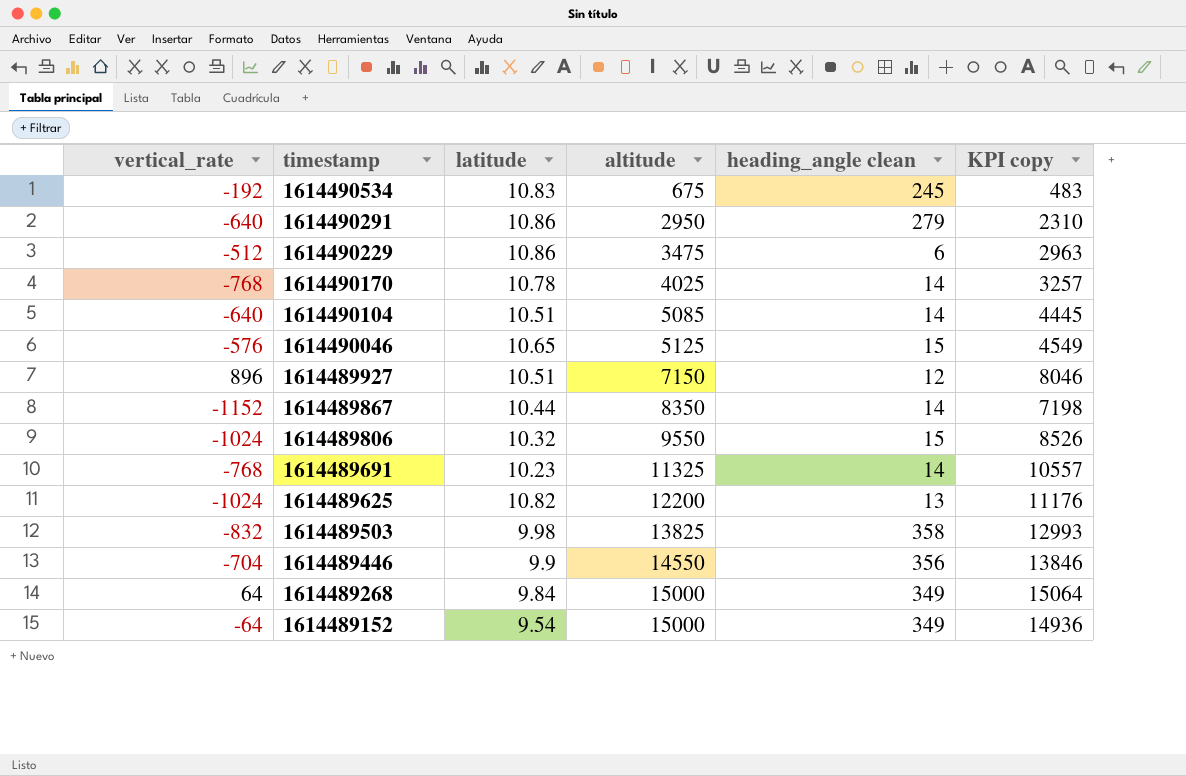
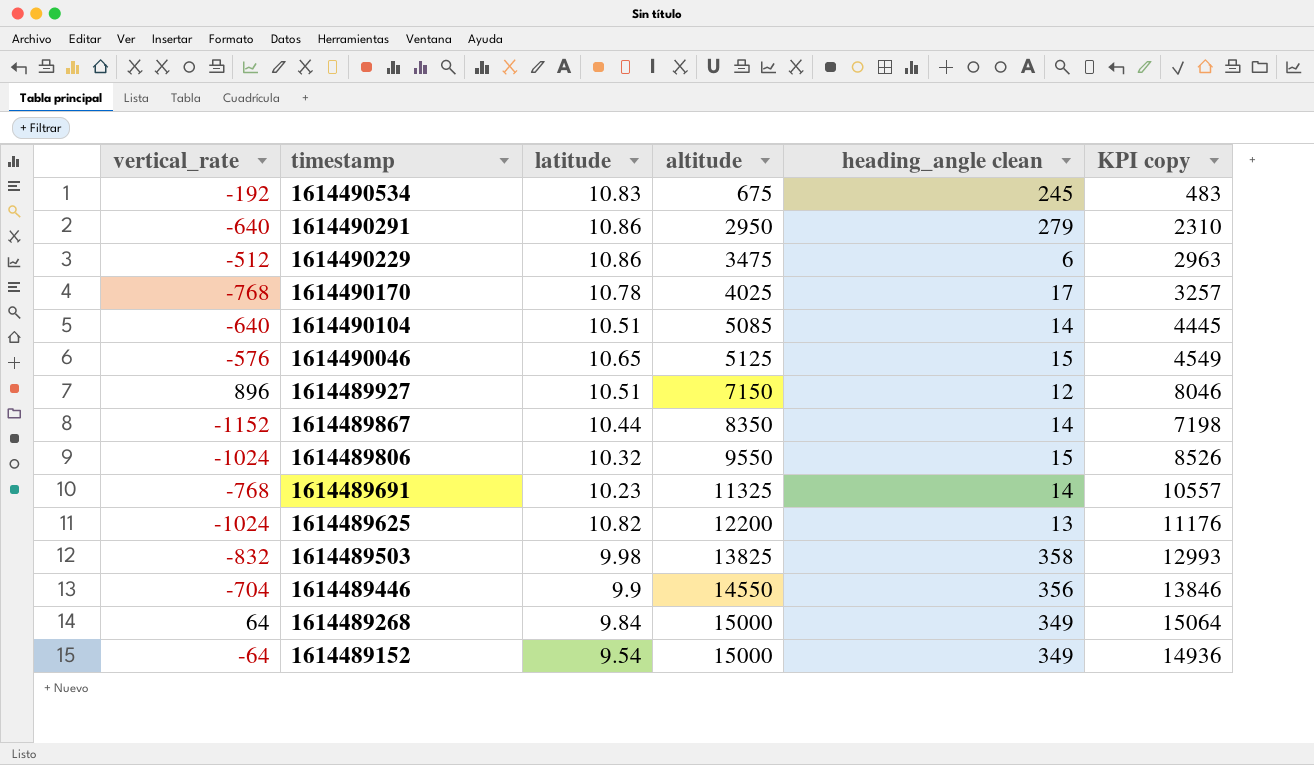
1614490170 | heading_angle clean: 14 -> 17

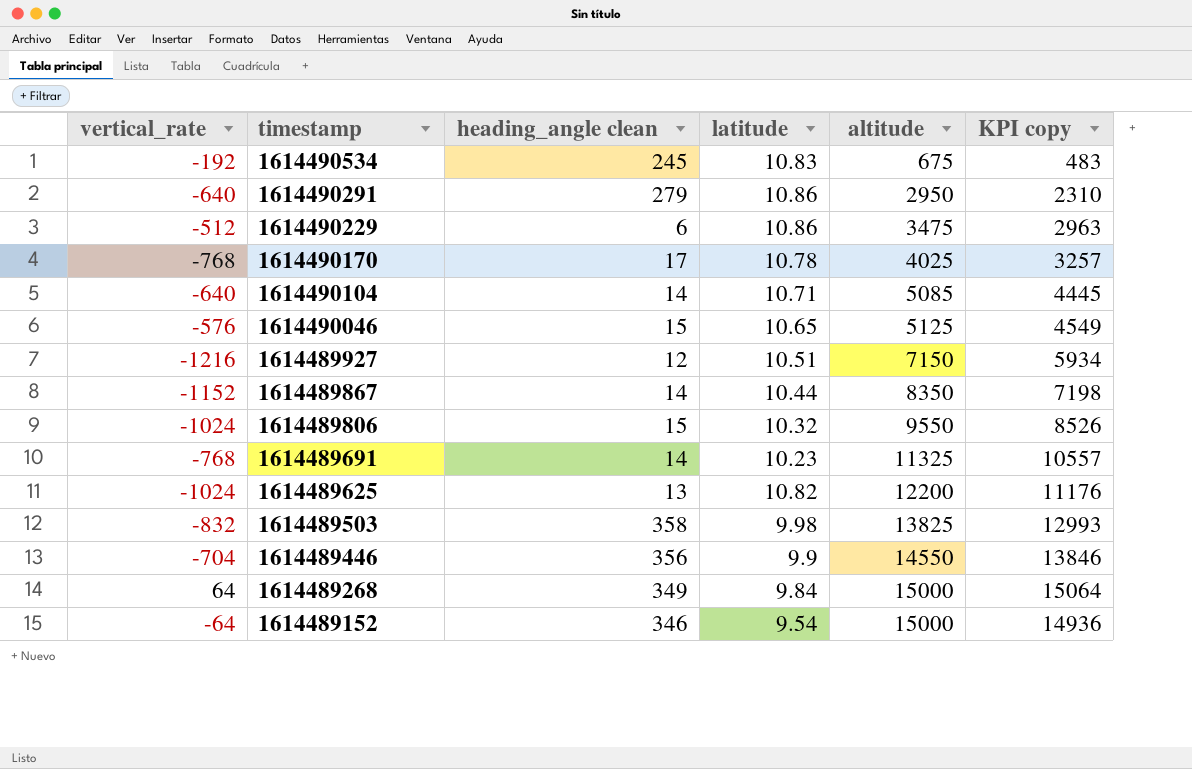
column heading_angle clean | position: 5 -> 3
1614490104 | latitude: 10.51 -> 10.71
1614489927 | vertical_rate: 896 -> -1216
1614489927 | KPI copy: 8046 -> 5934
1614489152 | heading_angle clean: 349 -> 346

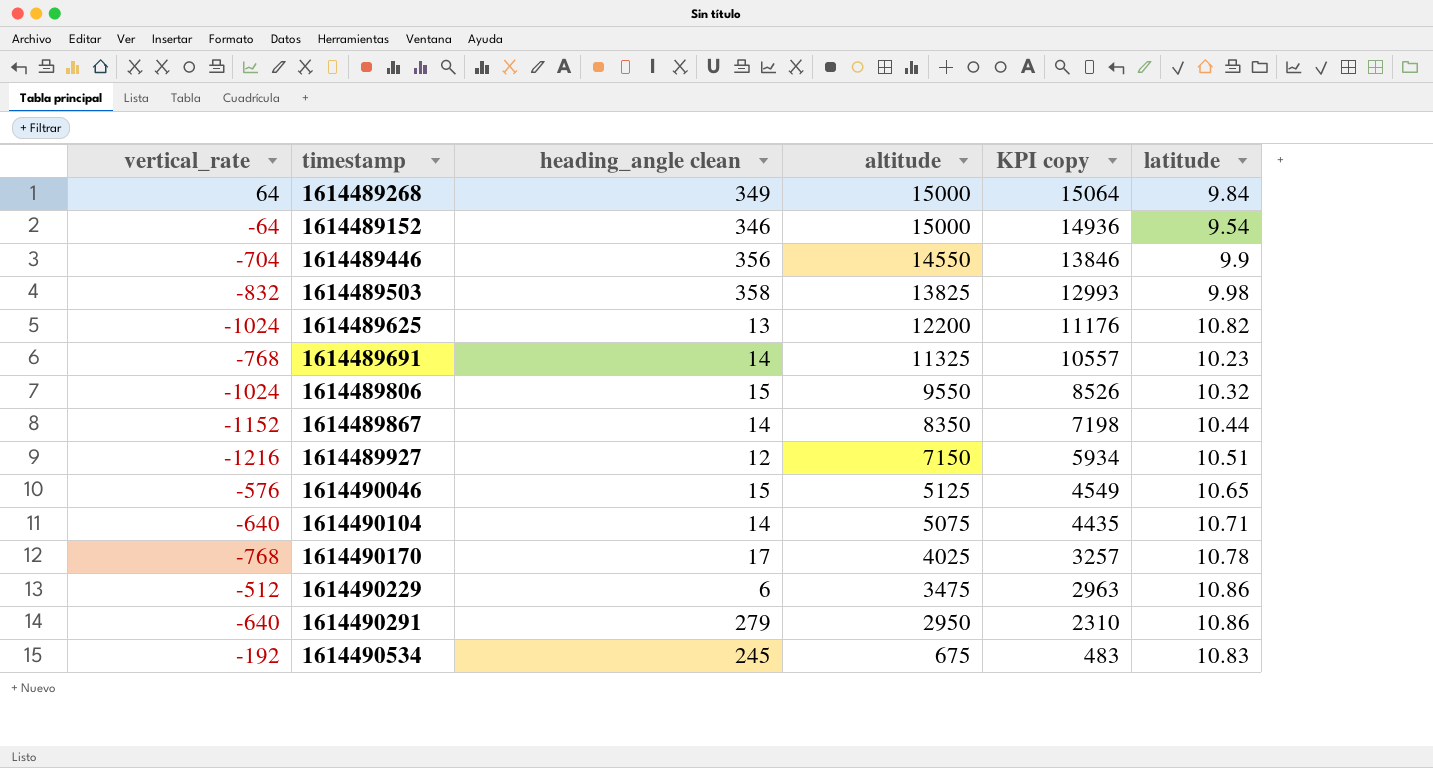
row order: timestamp descending -> altitude descending
column latitude | position: 4 -> 6
1614490104 | altitude: 5085 -> 5075
1614490104 | KPI copy: 4445 -> 4435

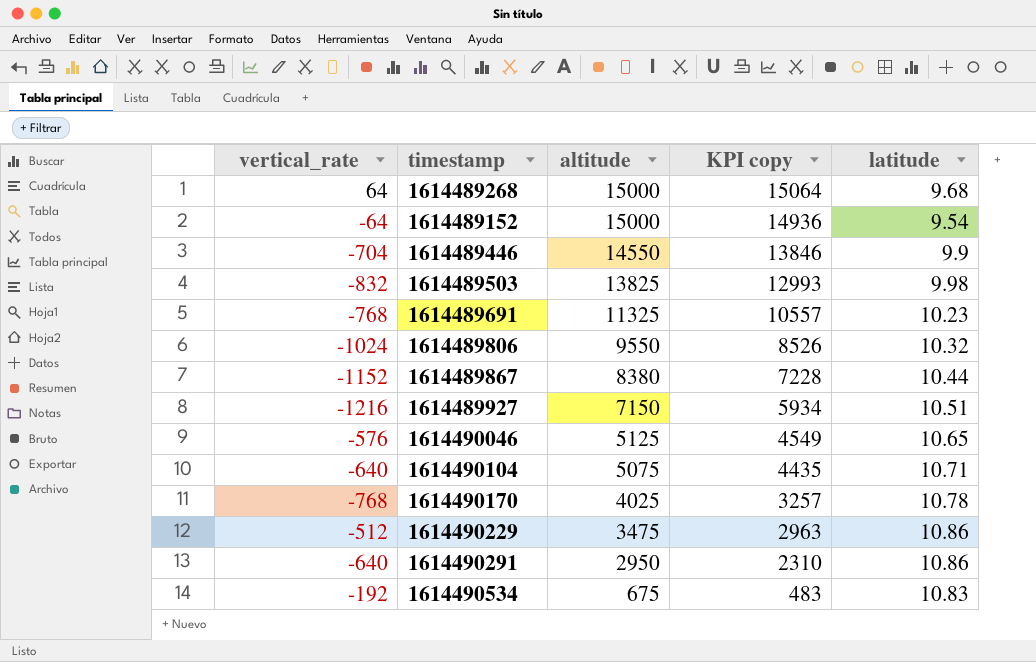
column heading_angle clean | position: 3 -> none
row 1614489625: -1024 | 13 | 12200 | 11176 | 10.82 -> none
1614489268 | latitude: 9.84 -> 9.68
1614489867 | altitude: 8350 -> 8380
1614489867 | KPI copy: 7198 -> 7228

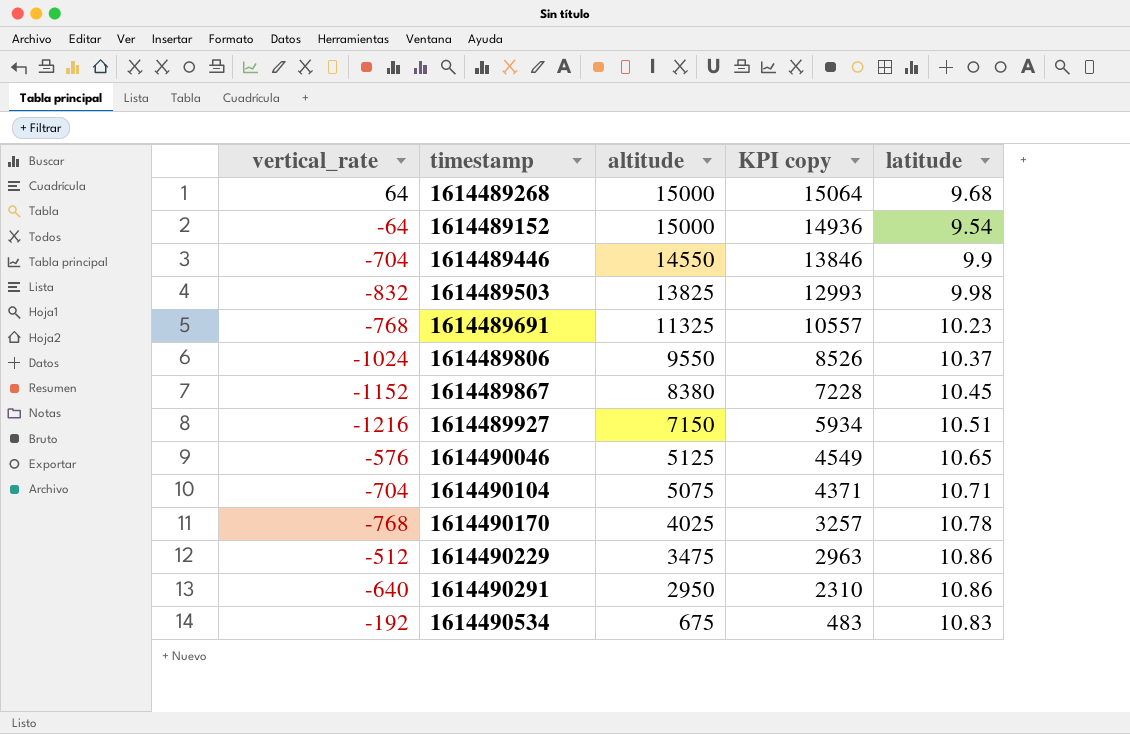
1614489806 | latitude: 10.32 -> 10.37
1614489867 | latitude: 10.44 -> 10.45
1614490104 | vertical_rate: -640 -> -704
1614490104 | KPI copy: 4435 -> 4371

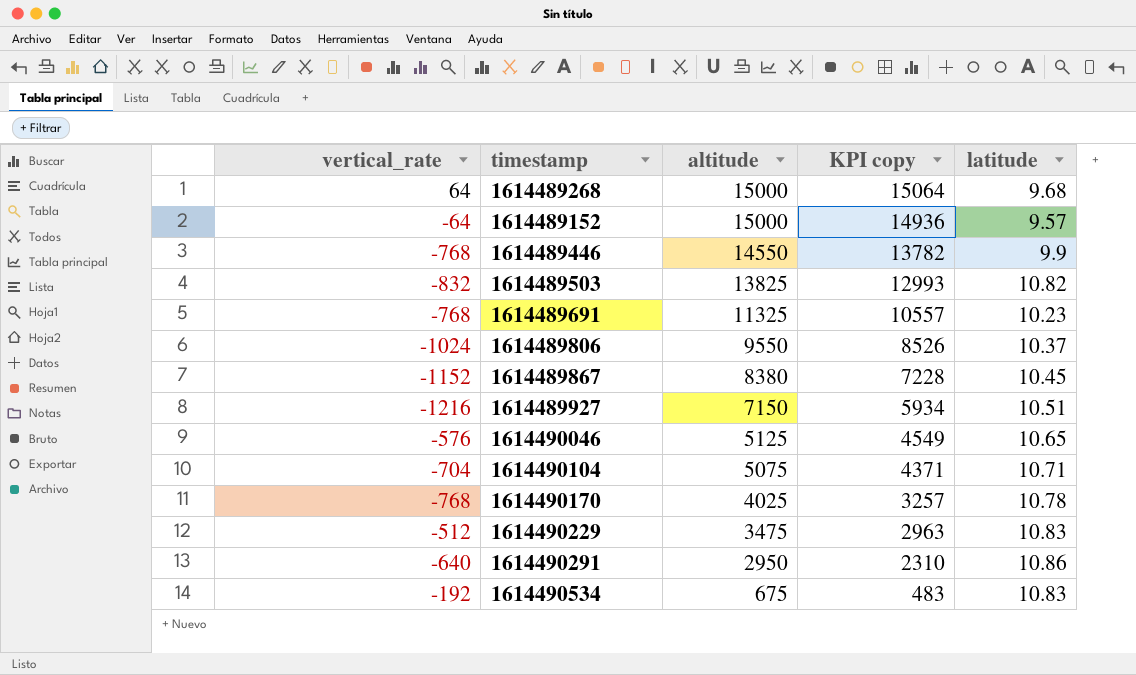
1614489152 | latitude: 9.54 -> 9.57
1614489446 | vertical_rate: -704 -> -768
1614489446 | KPI copy: 13846 -> 13782
1614489503 | latitude: 9.98 -> 10.82
1614490229 | latitude: 10.86 -> 10.83

